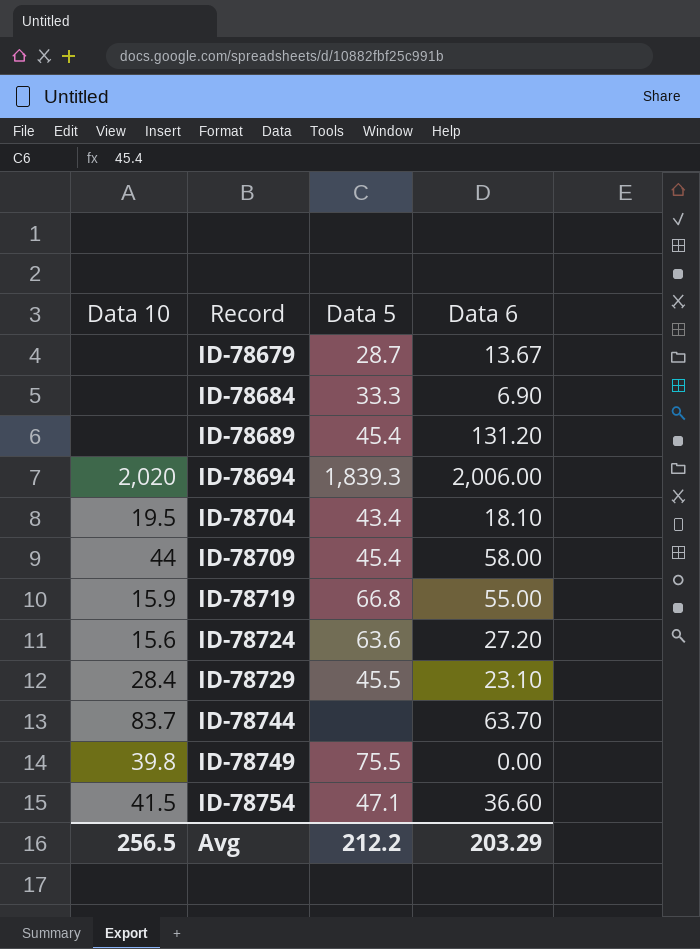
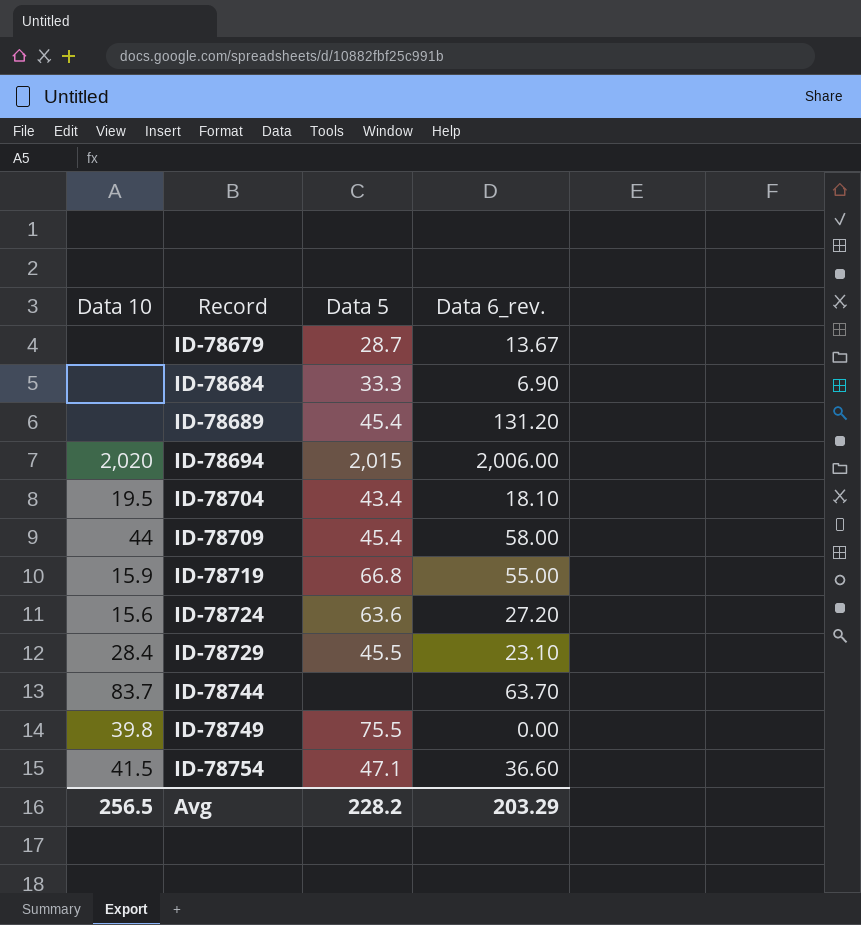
column name: Data 6 -> Data 6_rev.
ID-78694 | Data 5: 1,839.3 -> 2,015
Avg | Data 5: 212.2 -> 228.2

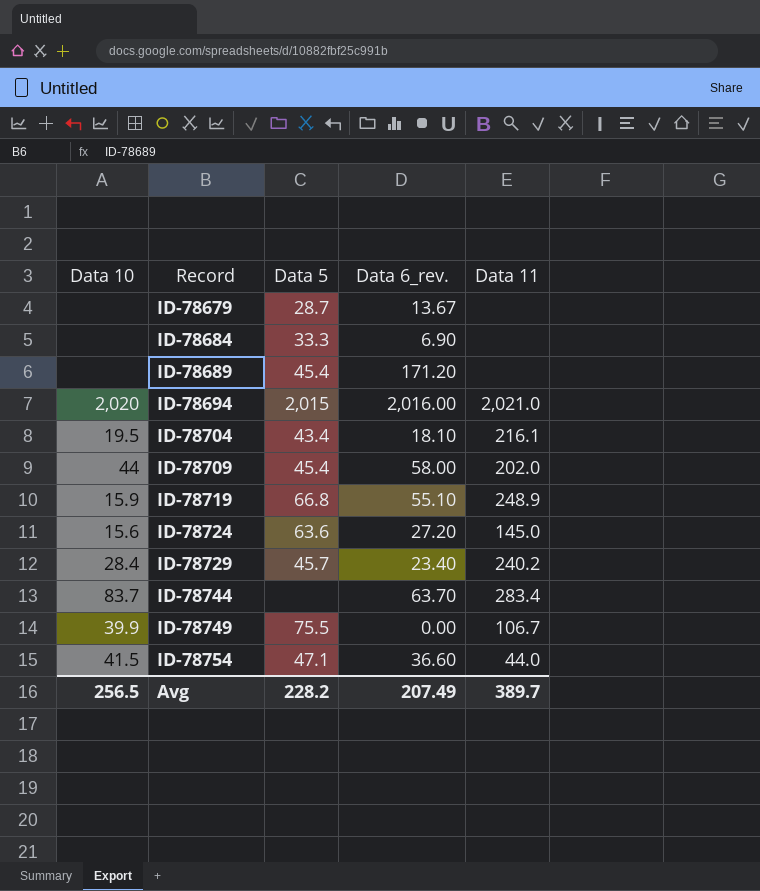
column Data 11 | position: none -> 5
ID-78689 | Data 6_rev.: 131.20 -> 171.20
ID-78694 | Data 6_rev.: 2,006.00 -> 2,016.00
ID-78719 | Data 6_rev.: 55.00 -> 55.10
ID-78729 | Data 5: 45.5 -> 45.7
ID-78729 | Data 6_rev.: 23.10 -> 23.40
ID-78749 | Data 10: 39.8 -> 39.9
Avg | Data 6_rev.: 203.29 -> 207.49

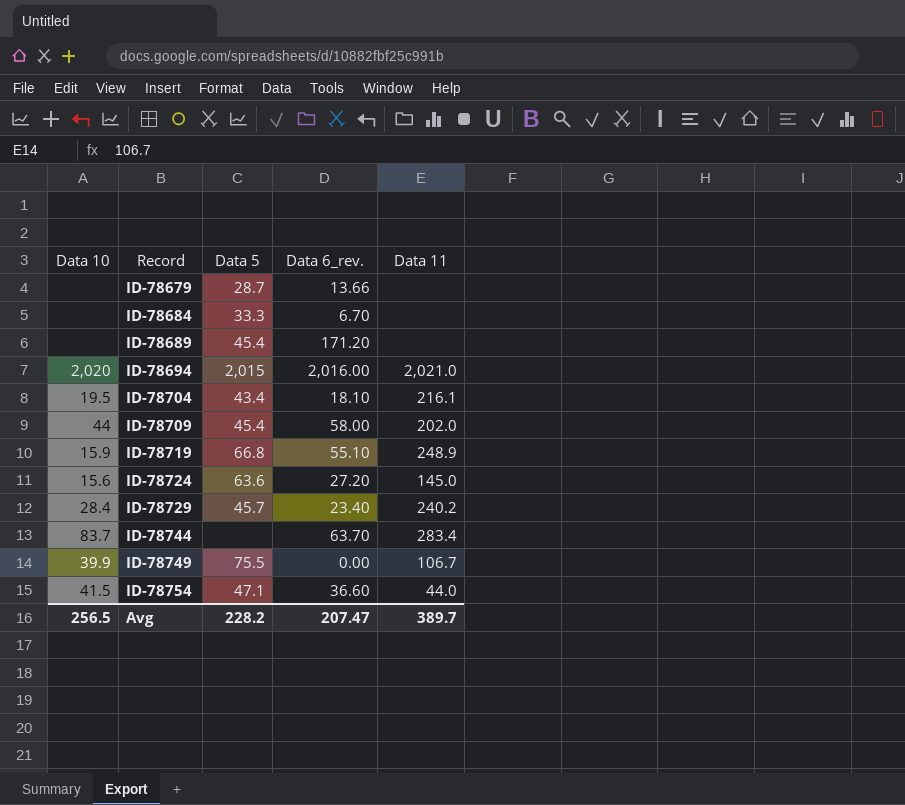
ID-78679 | Data 6_rev.: 13.67 -> 13.66
ID-78684 | Data 6_rev.: 6.90 -> 6.70
Avg | Data 6_rev.: 207.49 -> 207.47

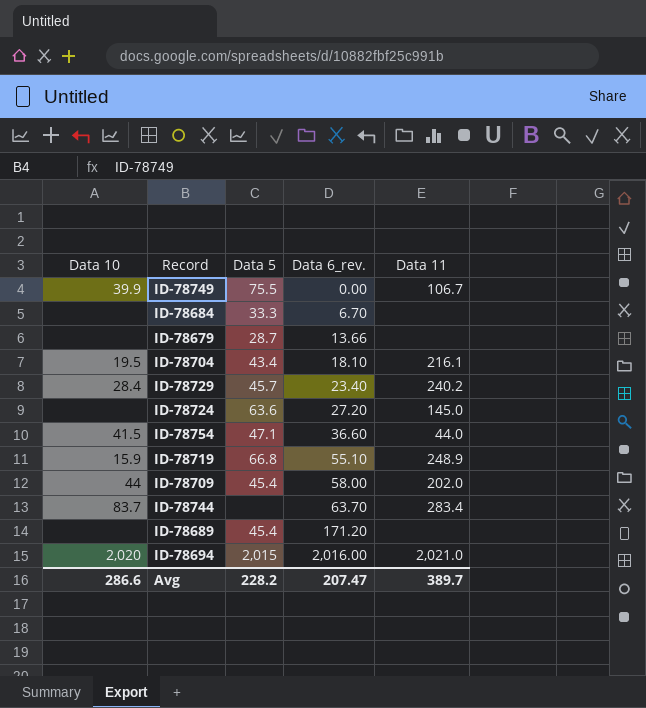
row order: Record ascending -> Data 6_rev. ascending
ID-78724 | Data 10: 15.6 -> none
Avg | Data 10: 256.5 -> 286.6

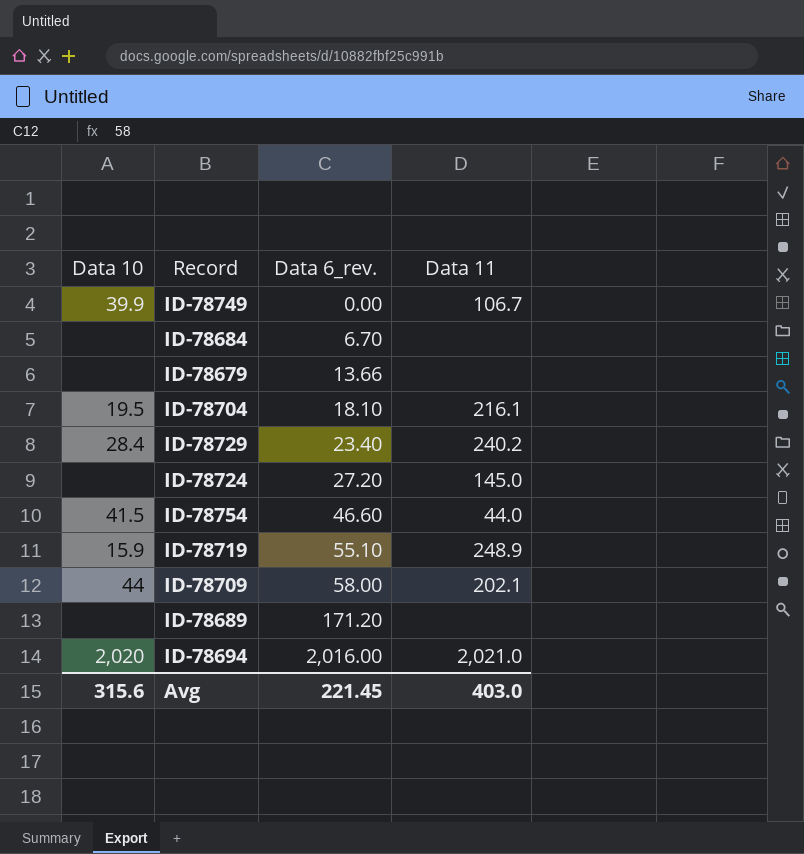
column Data 5 | position: 3 -> none
row ID-78744: 83.7 | none | 63.70 | 283.4 -> none
ID-78754 | Data 6_rev.: 36.60 -> 46.60
ID-78709 | Data 11: 202.0 -> 202.1
Avg | Data 10: 286.6 -> 315.6
Avg | Data 6_rev.: 207.47 -> 221.45
Avg | Data 11: 389.7 -> 403.0

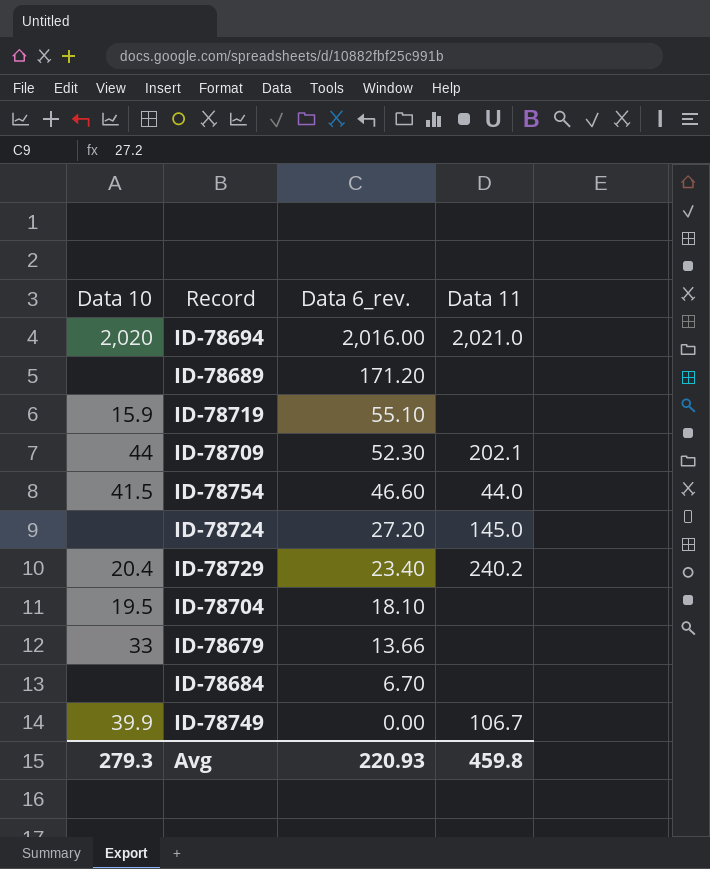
row order: Data 6_rev. ascending -> Data 6_rev. descending
ID-78719 | Data 11: 248.9 -> none
ID-78709 | Data 6_rev.: 58.00 -> 52.30
ID-78729 | Data 10: 28.4 -> 20.4
ID-78704 | Data 11: 216.1 -> none
ID-78679 | Data 10: none -> 33
Avg | Data 10: 315.6 -> 279.3
Avg | Data 6_rev.: 221.45 -> 220.93
Avg | Data 11: 403.0 -> 459.8

